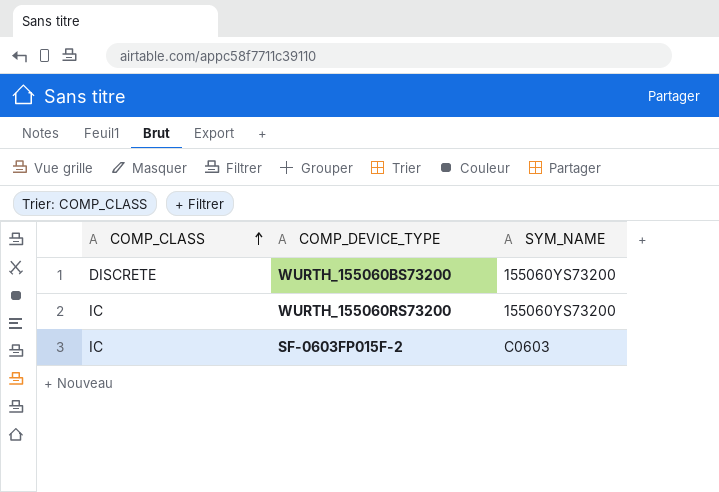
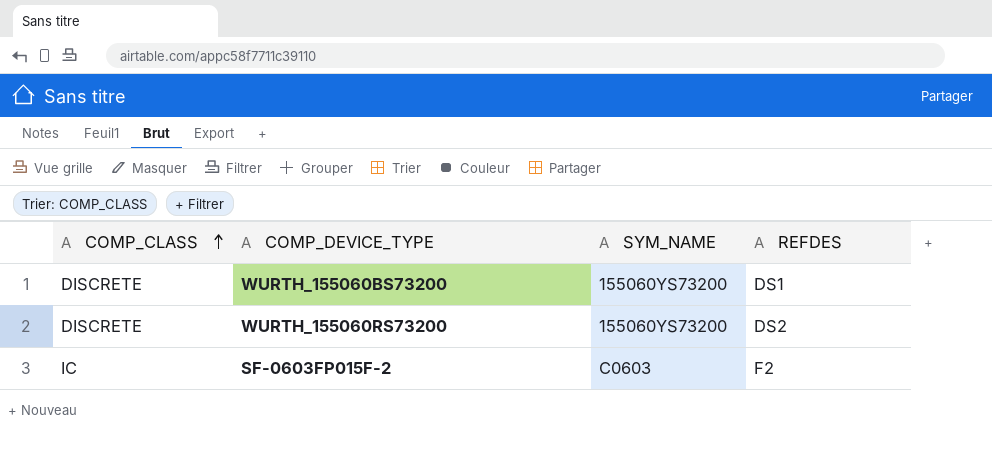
column REFDES | position: none -> 4
WURTH_155060RS73200 | COMP_CLASS: IC -> DISCRETE

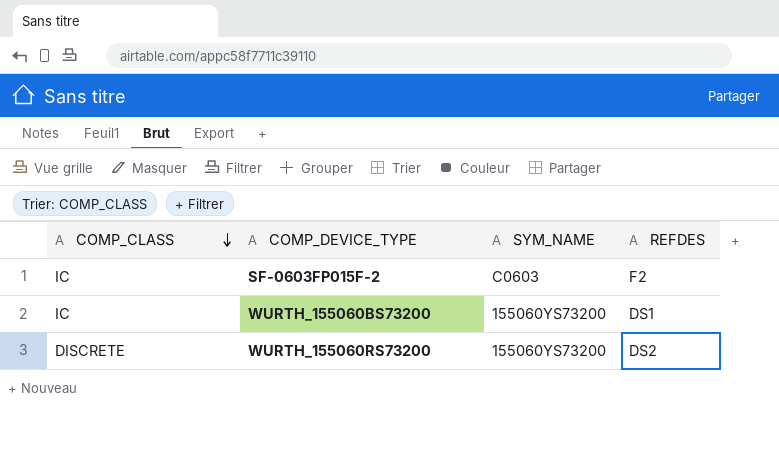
row order: COMP_CLASS ascending -> COMP_CLASS descending
WURTH_155060BS73200 | COMP_CLASS: DISCRETE -> IC

